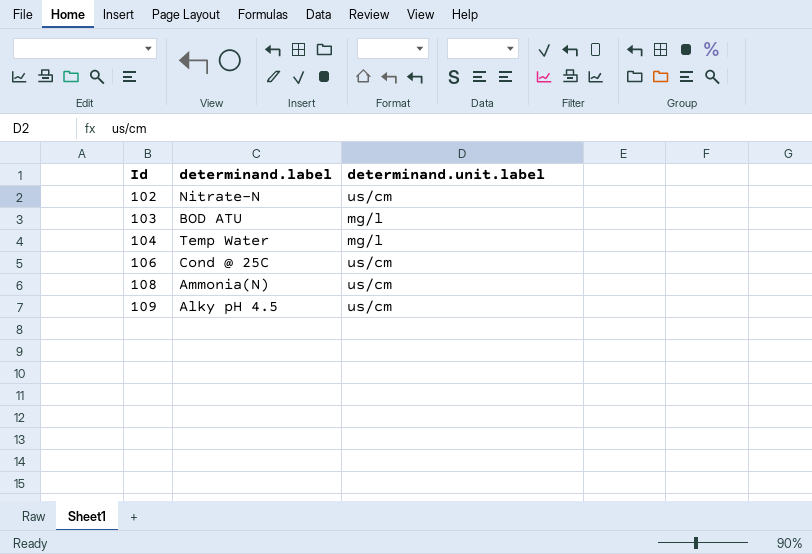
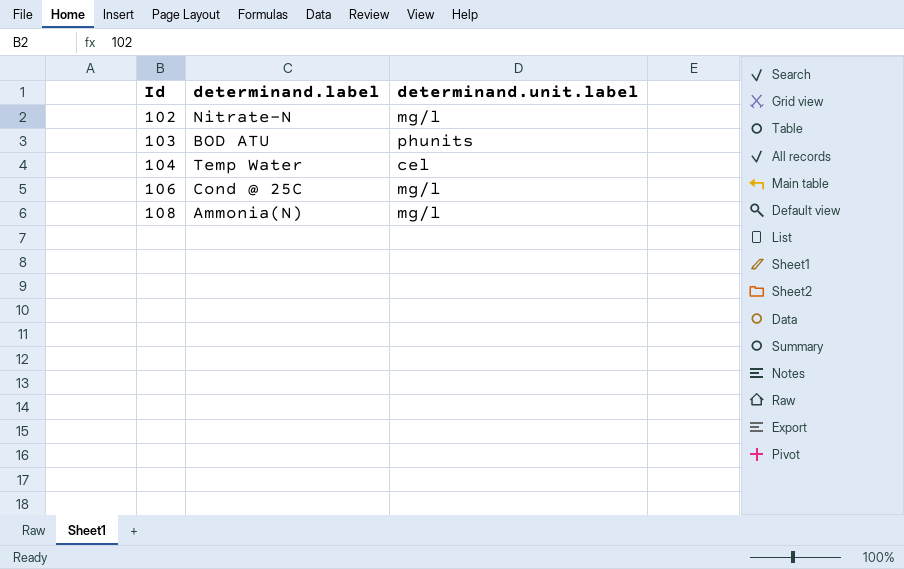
row 109: Alky pH 4.5 | us/cm -> none
102 | determinand.unit.label: us/cm -> mg/l
103 | determinand.unit.label: mg/l -> phunits
104 | determinand.unit.label: mg/l -> cel
106 | determinand.unit.label: us/cm -> mg/l
108 | determinand.unit.label: us/cm -> mg/l

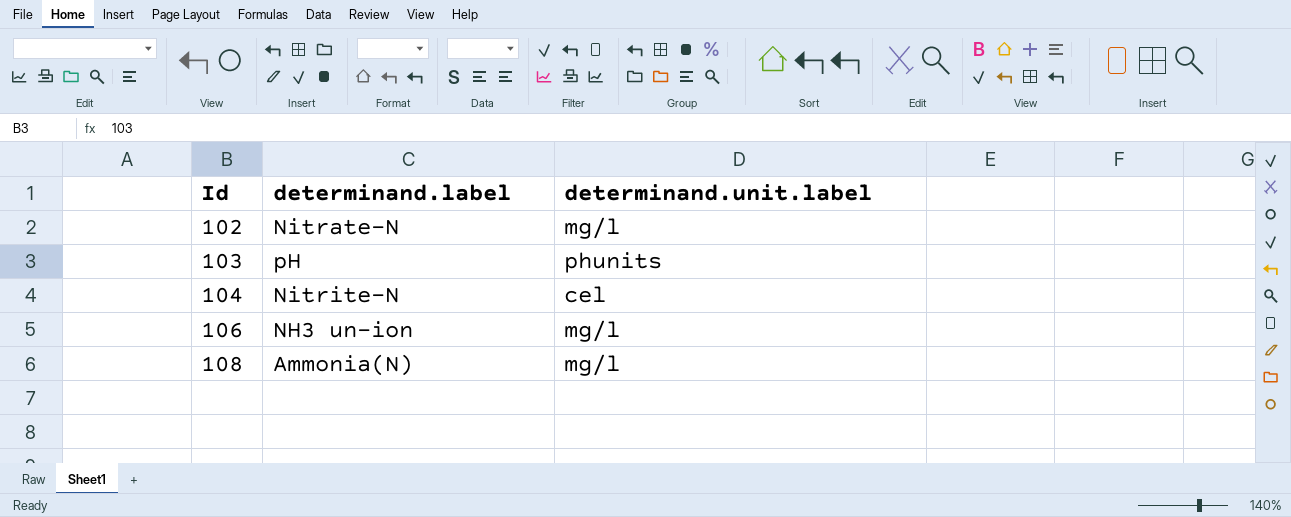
103 | determinand.label: BOD ATU -> pH
104 | determinand.label: Temp Water -> Nitrite-N
106 | determinand.label: Cond @ 25C -> NH3 un-ion

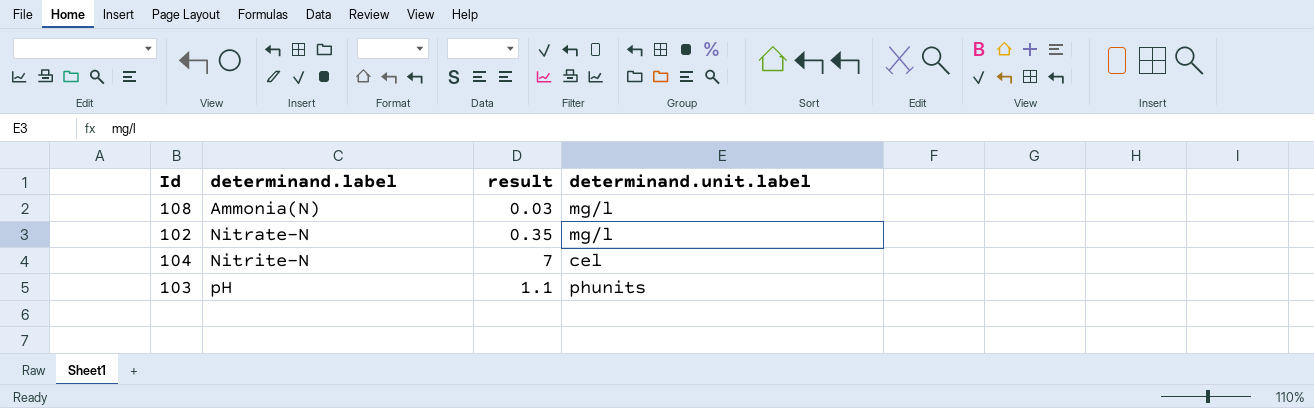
row order: Id ascending -> determinand.label ascending
column result | position: none -> 3
row 106: NH3 un-ion | mg/l -> none

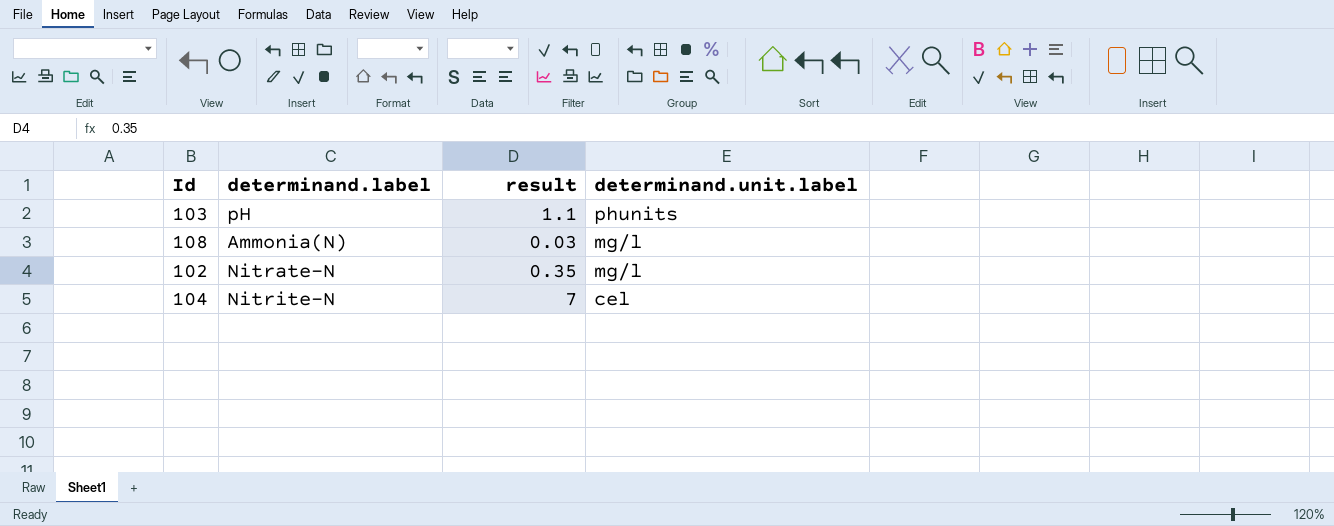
row order: determinand.label ascending -> determinand.unit.label descending

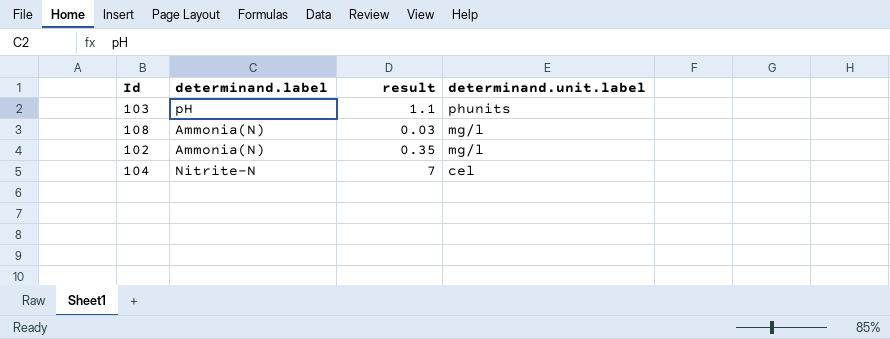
102 | determinand.label: Nitrate-N -> Ammonia(N)

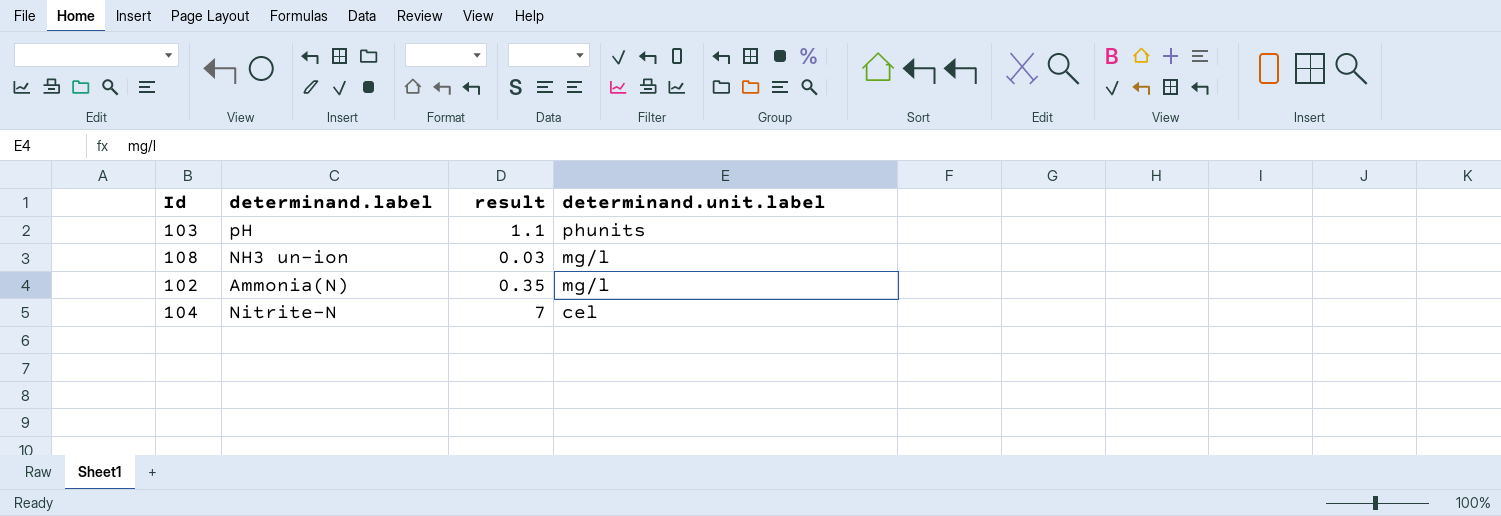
108 | determinand.label: Ammonia(N) -> NH3 un-ion

